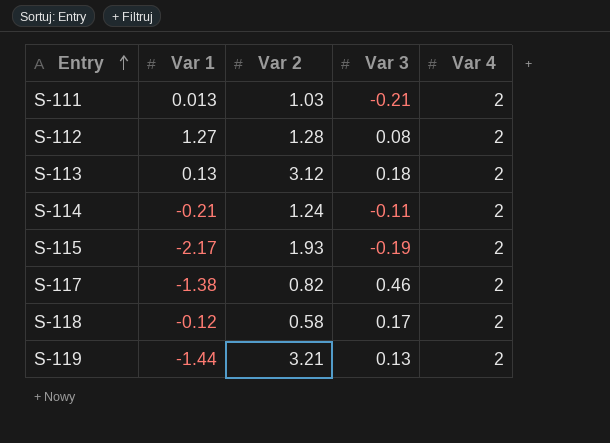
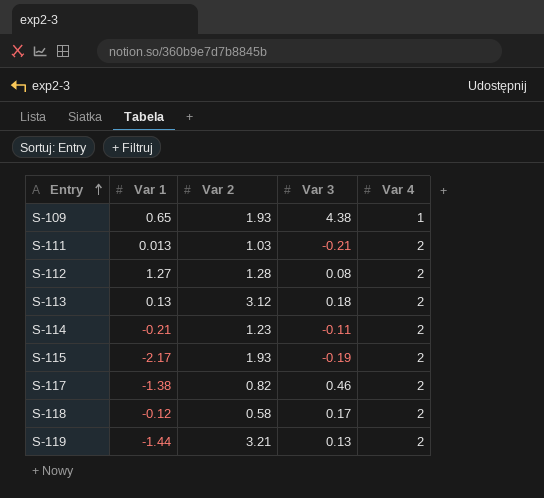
row S-109: none -> 0.65 | 1.93 | 4.38 | 1
S-114 | Var 2: 1.24 -> 1.23

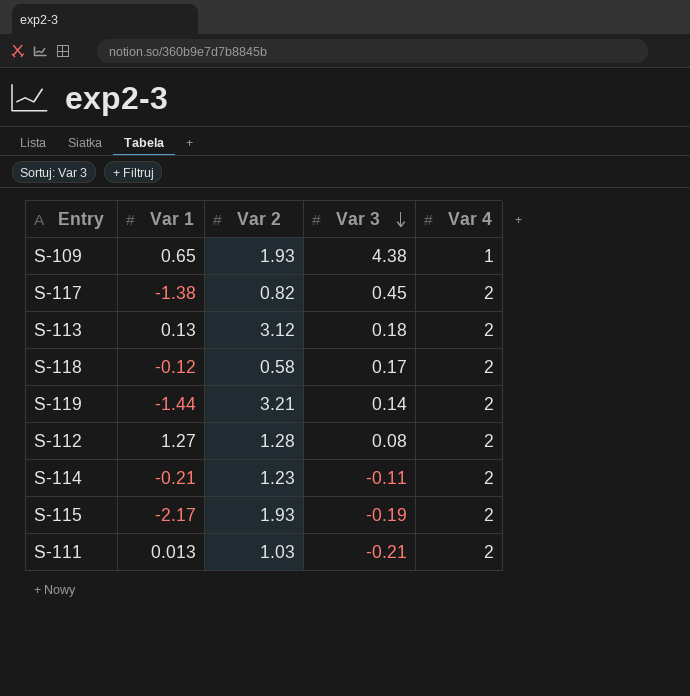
row order: Entry ascending -> Var 3 descending
S-117 | Var 3: 0.46 -> 0.45
S-119 | Var 3: 0.13 -> 0.14

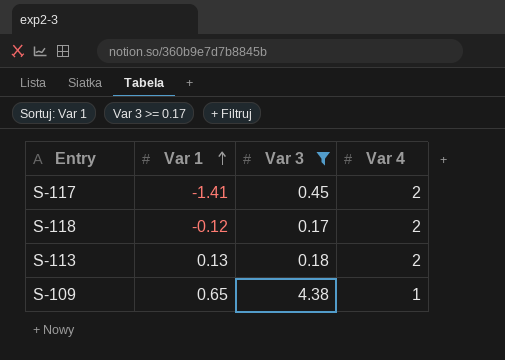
filter: none -> Var 3 >= 0.17
row order: Var 3 descending -> Var 1 ascending
column Var 2 | position: 3 -> none
S-117 | Var 1: -1.38 -> -1.41

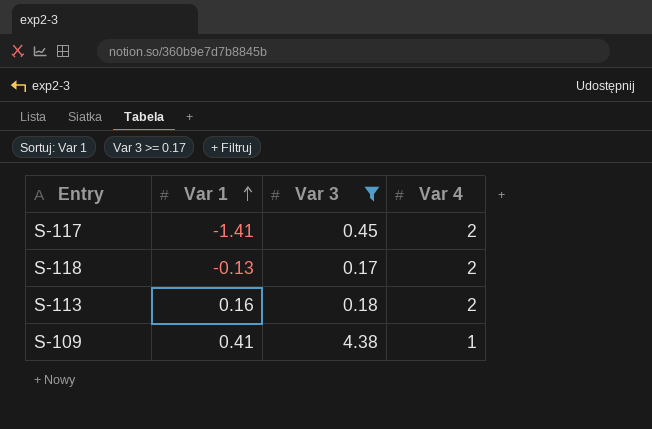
S-118 | Var 1: -0.12 -> -0.13
S-113 | Var 1: 0.13 -> 0.16
S-109 | Var 1: 0.65 -> 0.41

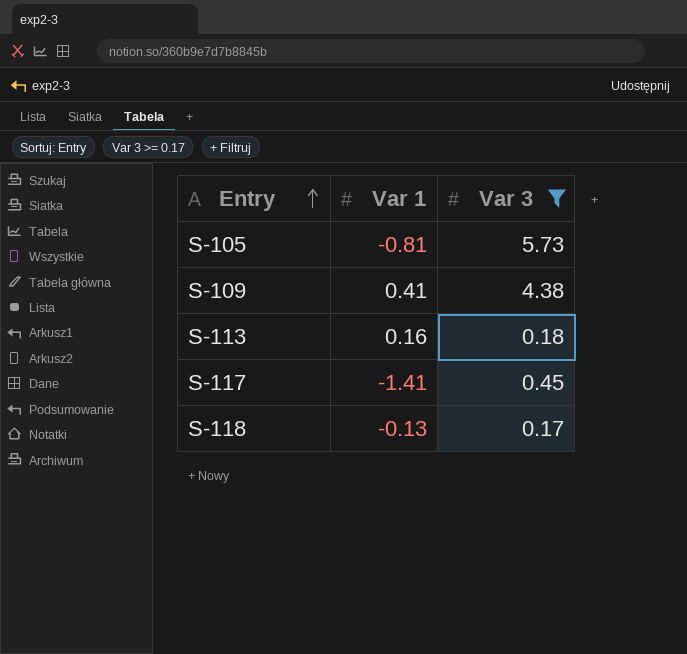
row order: Var 1 ascending -> Entry ascending
column Var 4 | position: 4 -> none
row S-105: none -> -0.81 | 5.73

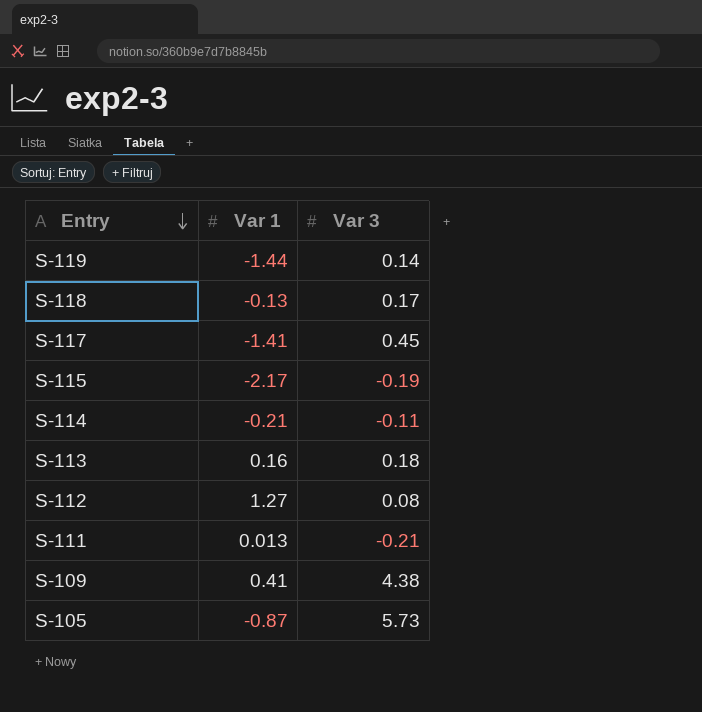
filter: Var 3 >= 0.17 -> none
row order: Entry ascending -> Entry descending
S-105 | Var 1: -0.81 -> -0.87

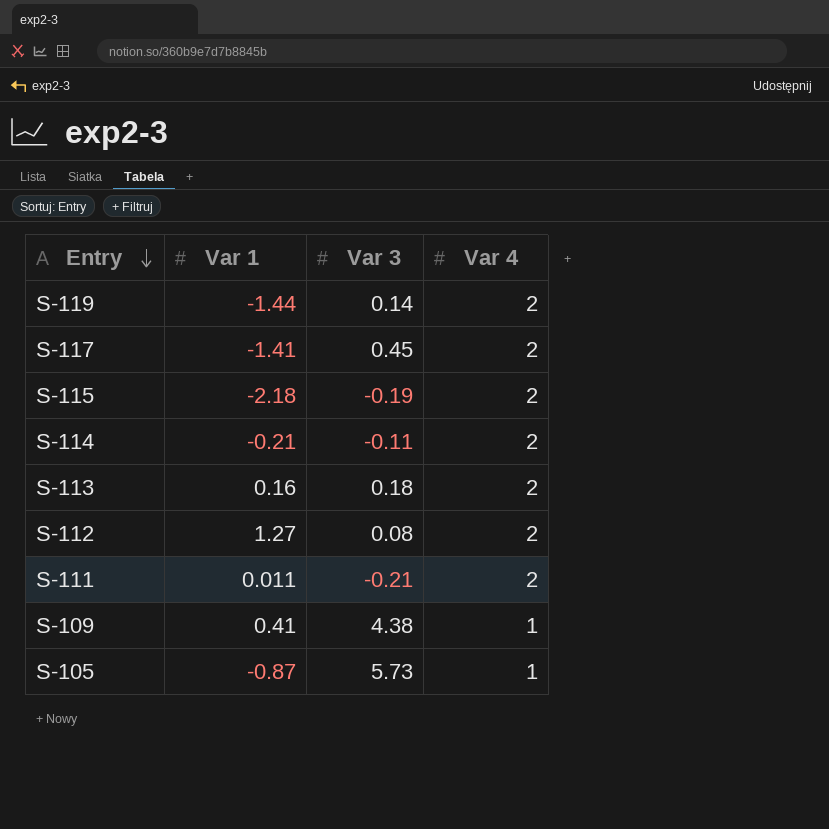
column Var 4 | position: none -> 4
row S-118: -0.13 | 0.17 -> none
S-115 | Var 1: -2.17 -> -2.18
S-111 | Var 1: 0.013 -> 0.011

